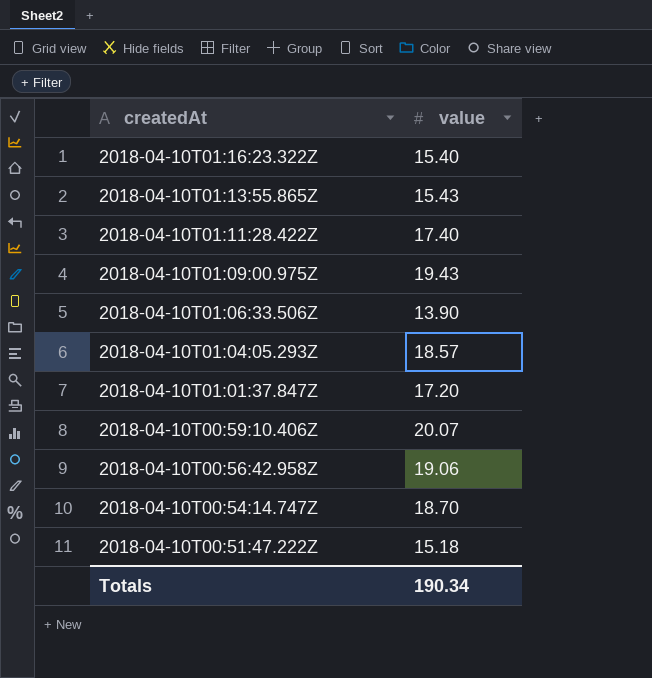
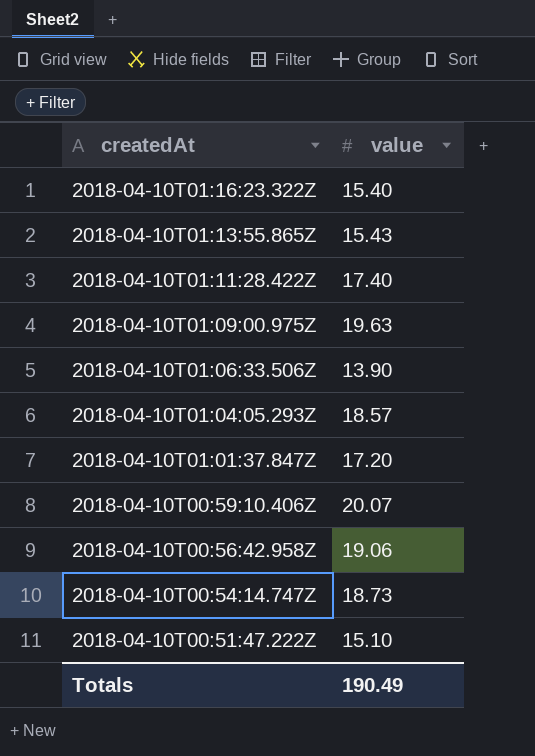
2018-04-10T01:09:00.975Z | value: 19.43 -> 19.63
2018-04-10T00:54:14.747Z | value: 18.70 -> 18.73
2018-04-10T00:51:47.222Z | value: 15.18 -> 15.10
Totals | value: 190.34 -> 190.49

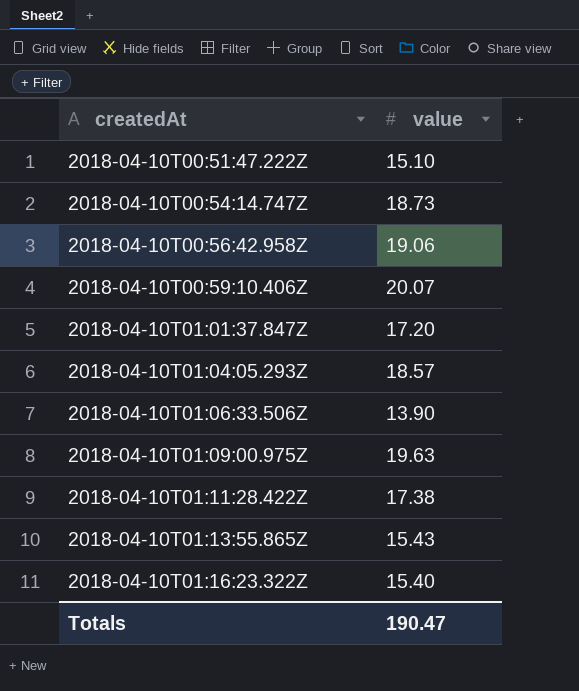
row order: createdAt descending -> createdAt ascending
2018-04-10T01:11:28.422Z | value: 17.40 -> 17.38
Totals | value: 190.49 -> 190.47

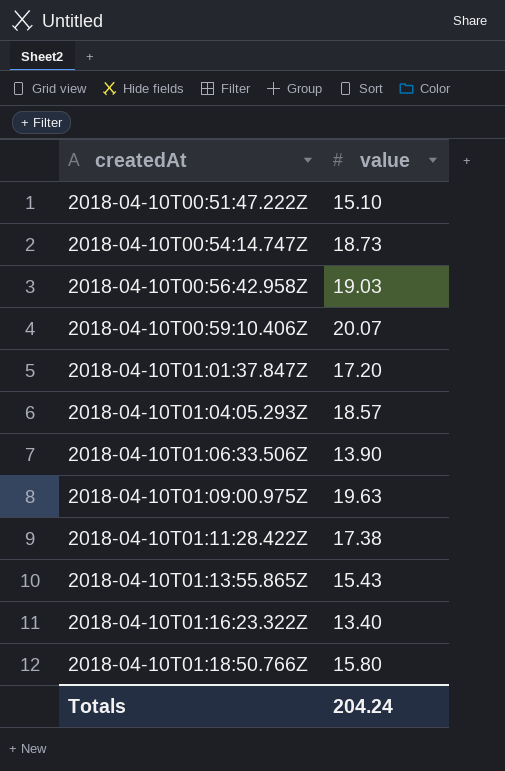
2018-04-10T00:56:42.958Z | value: 19.06 -> 19.03
2018-04-10T01:16:23.322Z | value: 15.40 -> 13.40
row 2018-04-10T01:18:50.766Z: none -> 15.80
Totals | value: 190.47 -> 204.24

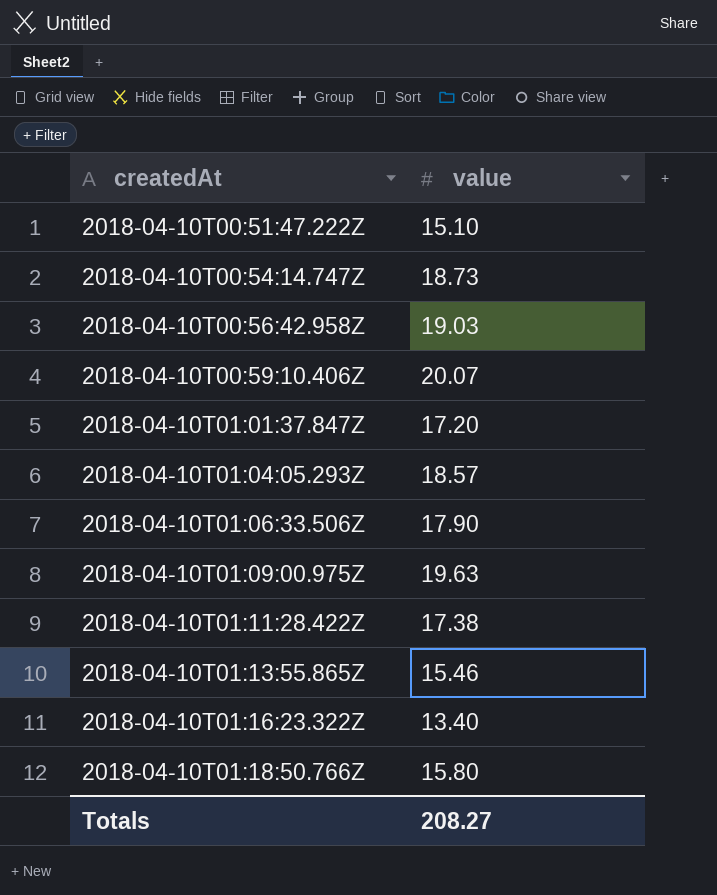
2018-04-10T01:06:33.506Z | value: 13.90 -> 17.90
2018-04-10T01:13:55.865Z | value: 15.43 -> 15.46
Totals | value: 204.24 -> 208.27

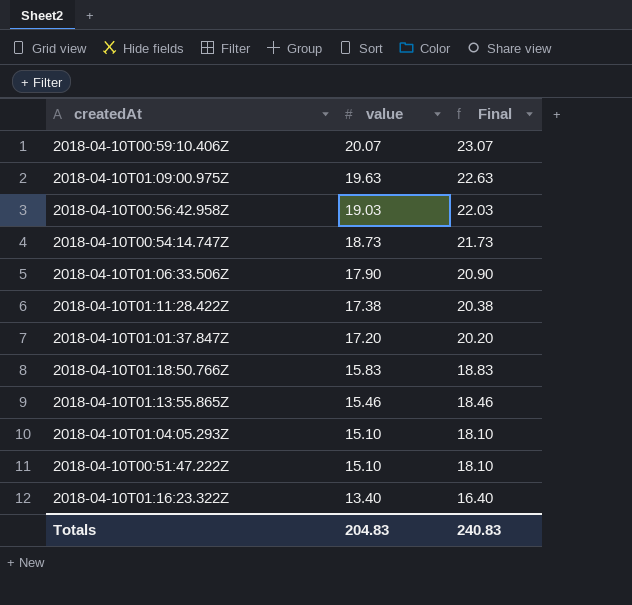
row order: createdAt ascending -> value descending
column Final | formula: none -> [value] + 3
2018-04-10T01:18:50.766Z | value: 15.80 -> 15.83
2018-04-10T01:04:05.293Z | value: 18.57 -> 15.10
Totals | value: 208.27 -> 204.83

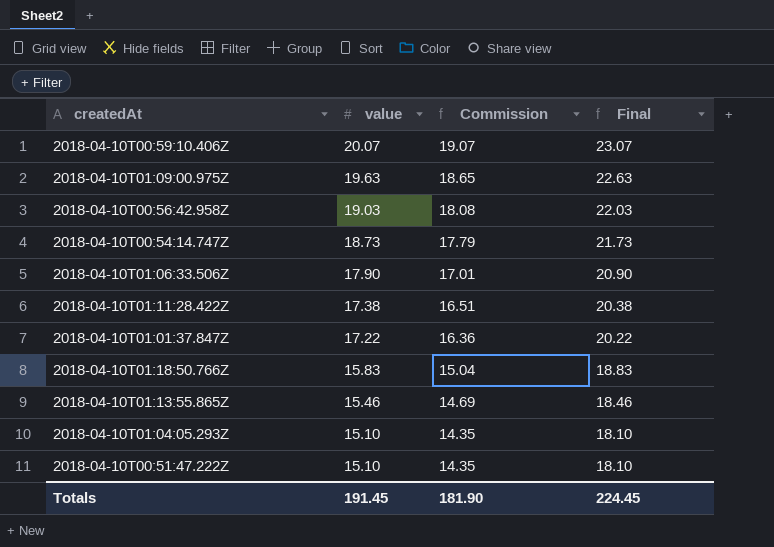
column Commission | formula: none -> [value] * 0.95
row 2018-04-10T01:16:23.322Z: 13.40 | 16.40 -> none
2018-04-10T01:01:37.847Z | value: 17.20 -> 17.22
2018-04-10T01:01:37.847Z | Final: 20.20 -> 20.22
Totals | value: 204.83 -> 191.45
Totals | Final: 240.83 -> 224.45

